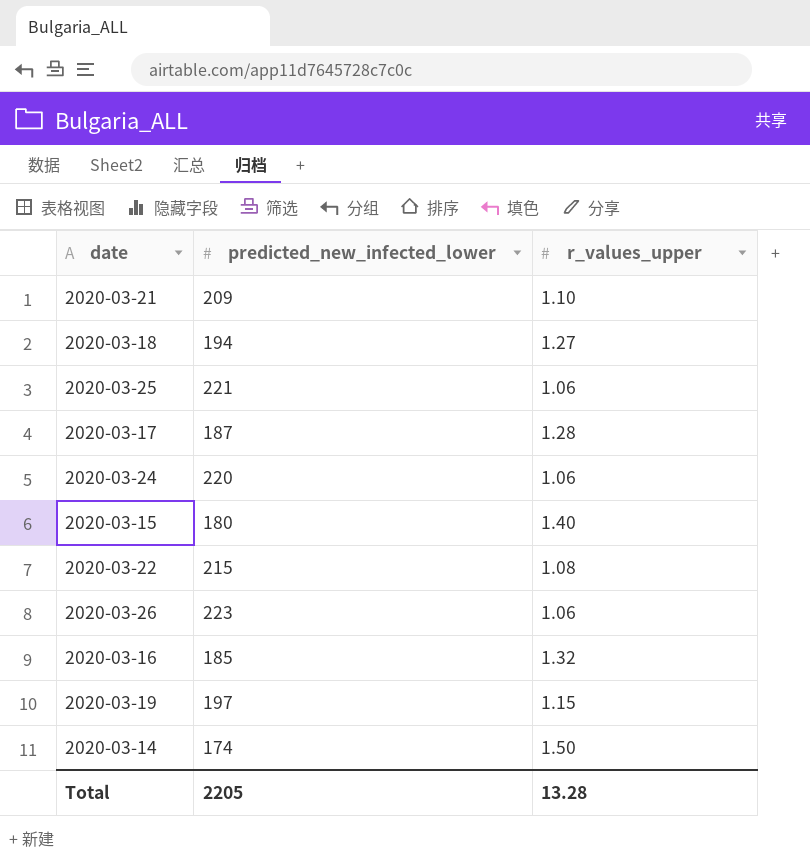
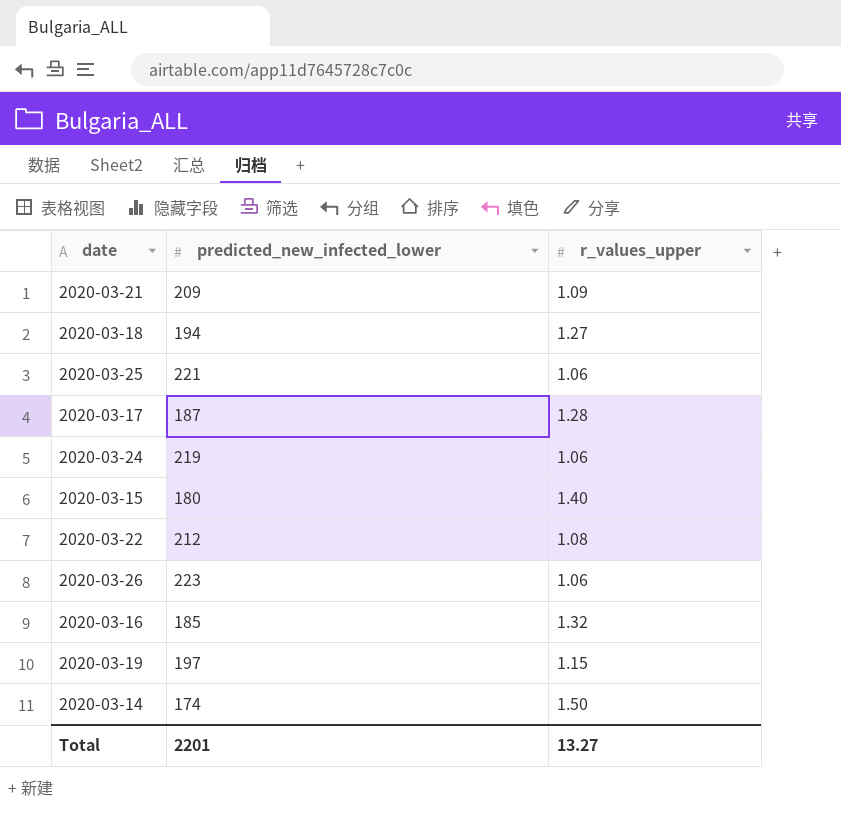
2020-03-21 | r_values_upper: 1.10 -> 1.09
2020-03-24 | predicted_new_infected_lower: 220 -> 219
2020-03-22 | predicted_new_infected_lower: 215 -> 212
Total | predicted_new_infected_lower: 2205 -> 2201
Total | r_values_upper: 13.28 -> 13.27

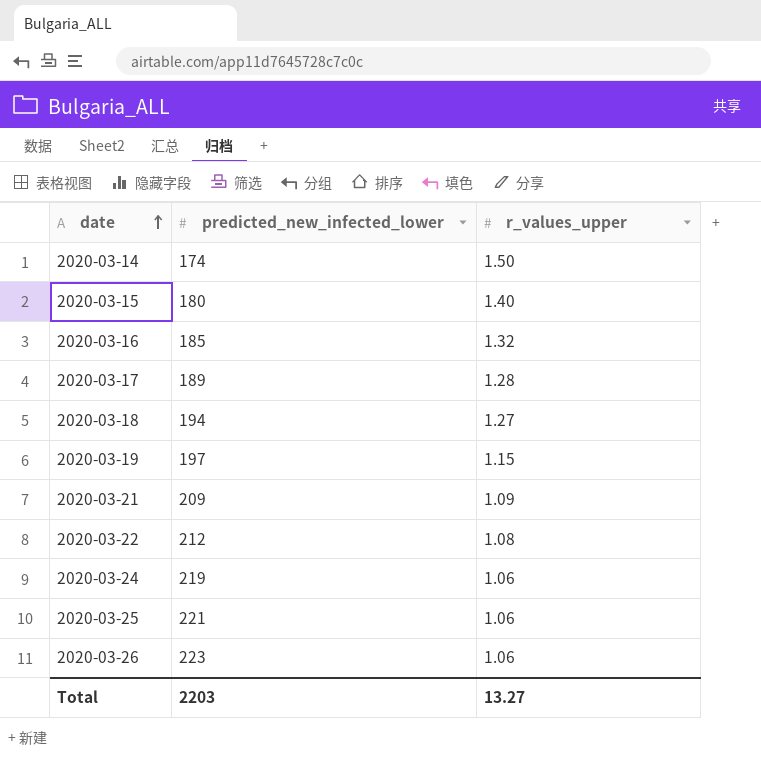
row order: none -> date ascending
2020-03-17 | predicted_new_infected_lower: 187 -> 189
Total | predicted_new_infected_lower: 2201 -> 2203

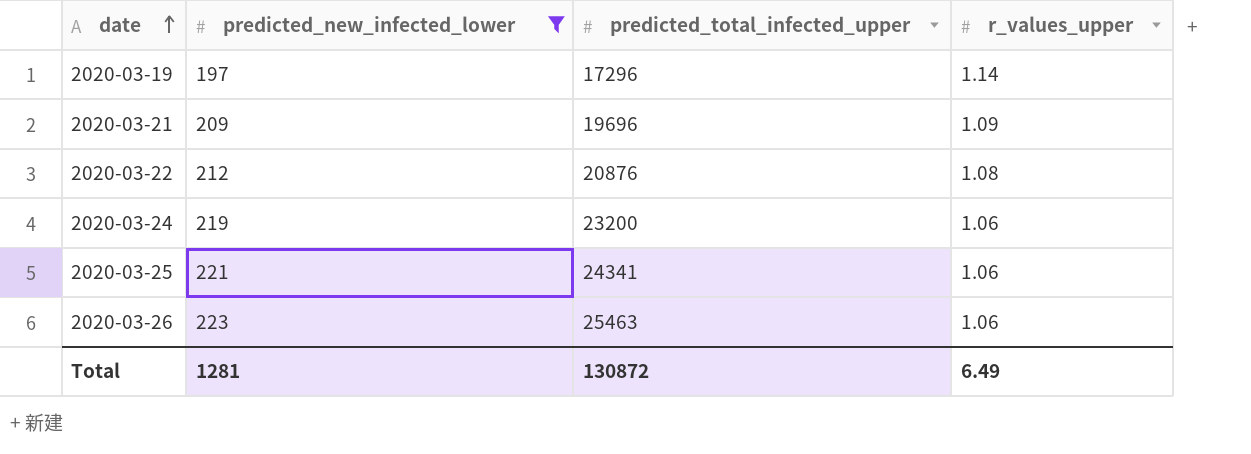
filter: none -> predicted_new_infected_lower >= 197
column predicted_total_infected_upper | position: none -> 3
2020-03-19 | r_values_upper: 1.15 -> 1.14
Total | predicted_new_infected_lower: 2203 -> 1281
Total | r_values_upper: 13.27 -> 6.49

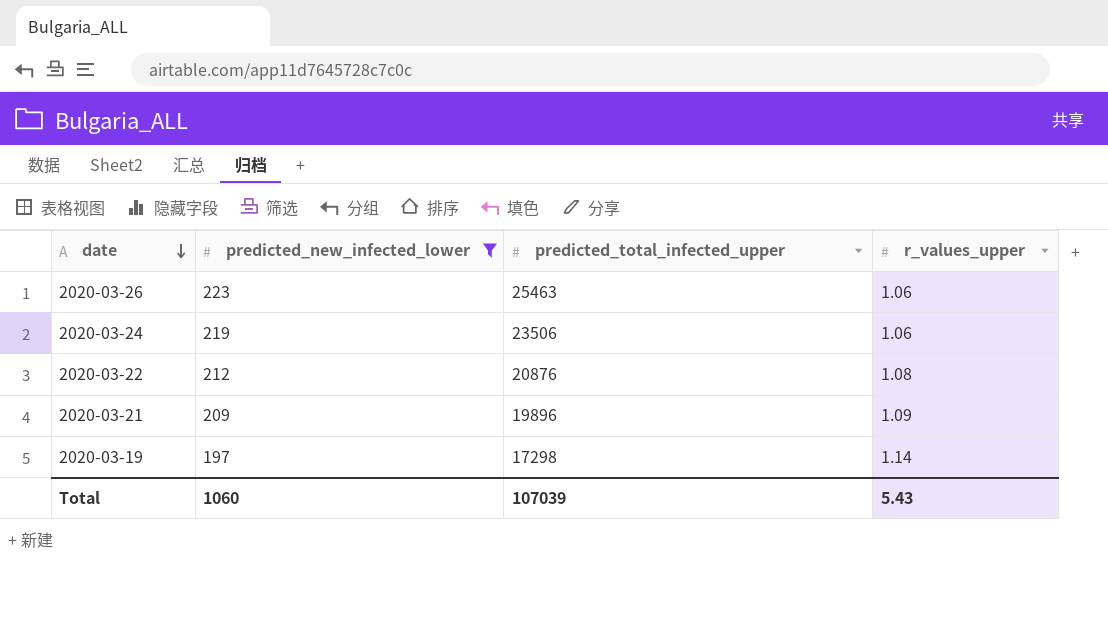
row order: date ascending -> date descending
row 2020-03-25: 221 | 24341 | 1.06 -> none
2020-03-24 | predicted_total_infected_upper: 23200 -> 23506
2020-03-21 | predicted_total_infected_upper: 19696 -> 19896
2020-03-19 | predicted_total_infected_upper: 17296 -> 17298
Total | predicted_new_infected_lower: 1281 -> 1060
Total | predicted_total_infected_upper: 130872 -> 107039
Total | r_values_upper: 6.49 -> 5.43

